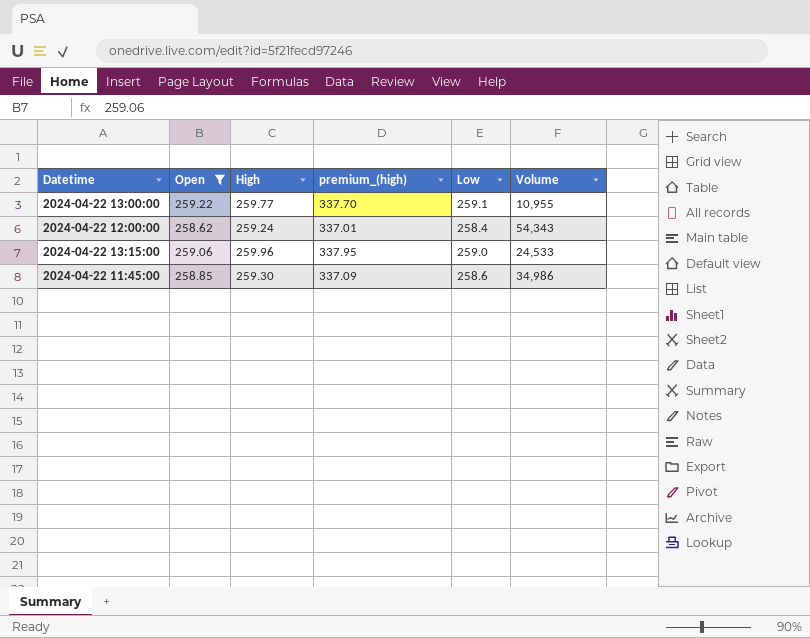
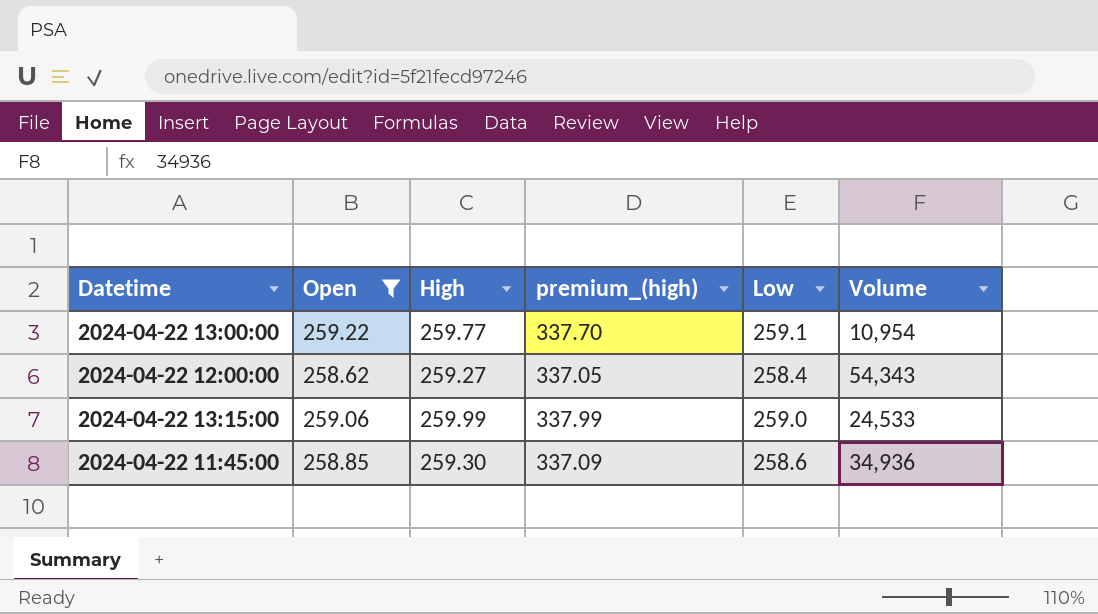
2024-04-22 13:00:00 | Volume: 10,955 -> 10,954
2024-04-22 12:00:00 | High: 259.24 -> 259.27
2024-04-22 12:00:00 | premium_(high): 337.01 -> 337.05
2024-04-22 13:15:00 | High: 259.96 -> 259.99
2024-04-22 13:15:00 | premium_(high): 337.95 -> 337.99
2024-04-22 11:45:00 | Volume: 34,986 -> 34,936

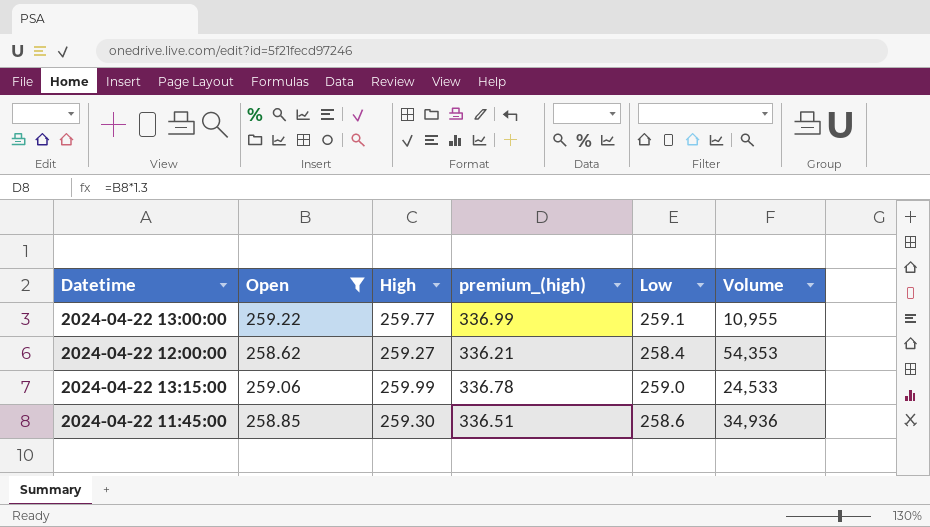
column premium_(high) | formula: [High] * 1.3 -> [Open] * 1.3
2024-04-22 13:00:00 | Volume: 10,954 -> 10,955
2024-04-22 12:00:00 | Volume: 54,343 -> 54,353

